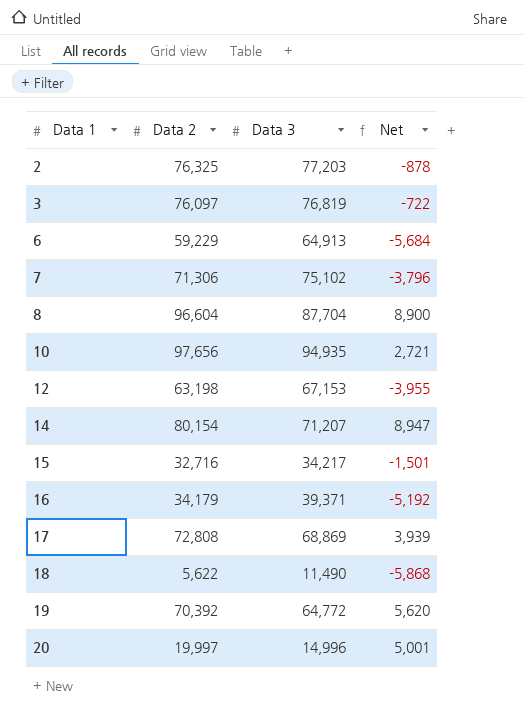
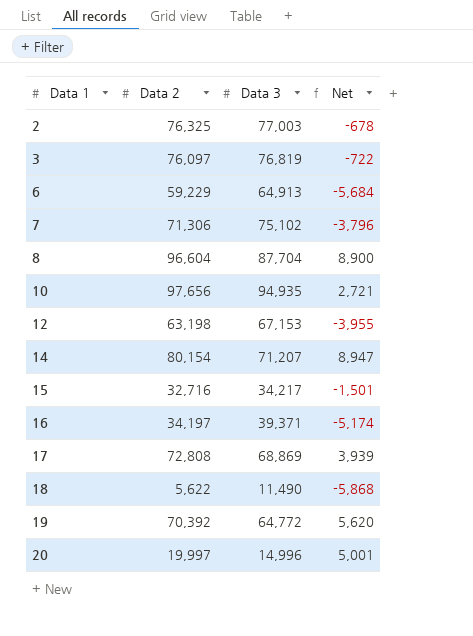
2 | Data 3: 77,203 -> 77,003
2 | Net: -878 -> -678
16 | Data 2: 34,179 -> 34,197
16 | Net: -5,192 -> -5,174

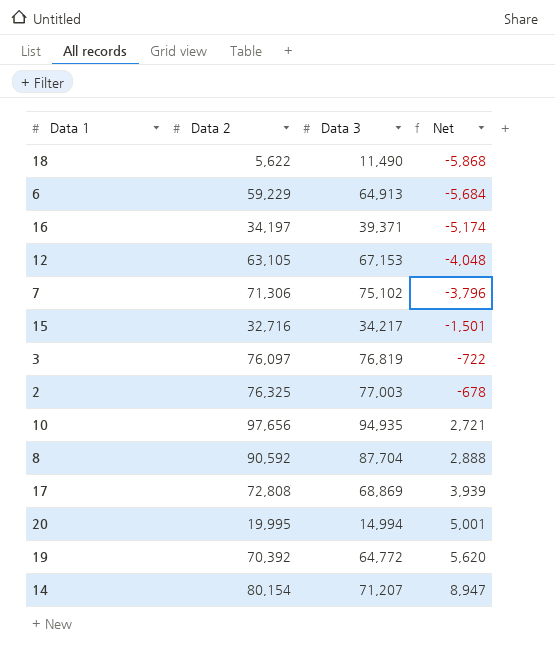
row order: Data 1 ascending -> Net ascending
12 | Data 2: 63,198 -> 63,105
12 | Net: -3,955 -> -4,048
8 | Data 2: 96,604 -> 90,592
8 | Net: 8,900 -> 2,888
20 | Data 2: 19,997 -> 19,995
20 | Data 3: 14,996 -> 14,994

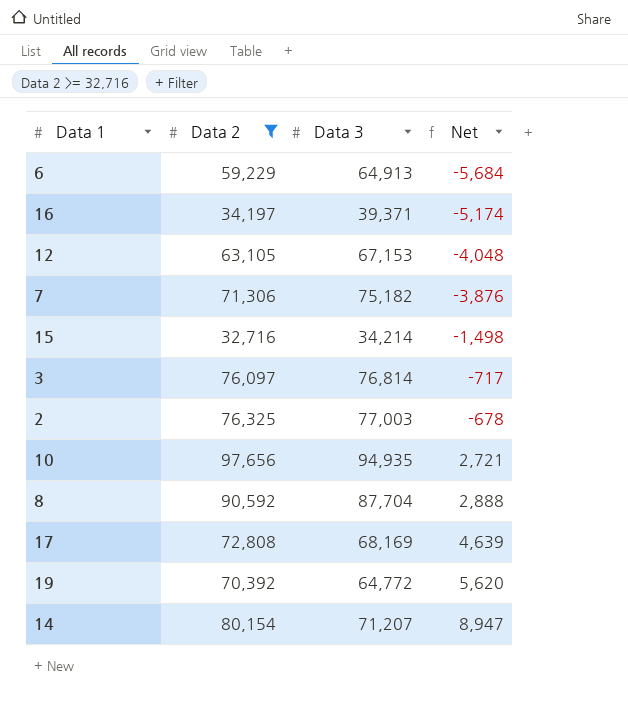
filter: none -> Data 2 >= 32,716
7 | Data 3: 75,102 -> 75,182
7 | Net: -3,796 -> -3,876
15 | Data 3: 34,217 -> 34,214
15 | Net: -1,501 -> -1,498
3 | Data 3: 76,819 -> 76,814
3 | Net: -722 -> -717
17 | Data 3: 68,869 -> 68,169
17 | Net: 3,939 -> 4,639

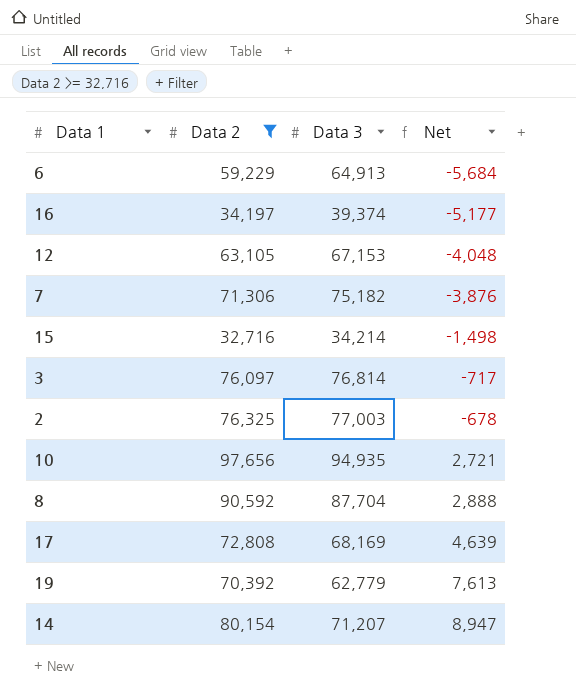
16 | Data 3: 39,371 -> 39,374
16 | Net: -5,174 -> -5,177
19 | Data 3: 64,772 -> 62,779
19 | Net: 5,620 -> 7,613

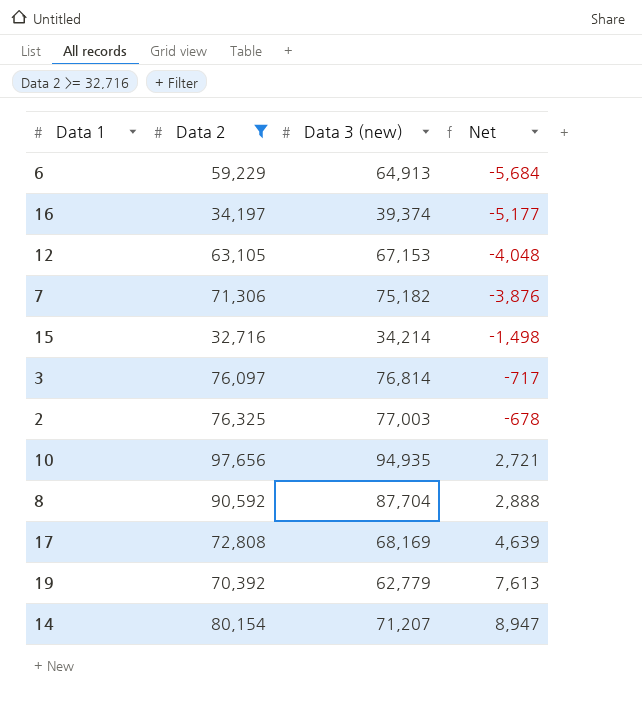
column name: Data 3 -> Data 3 (new)

